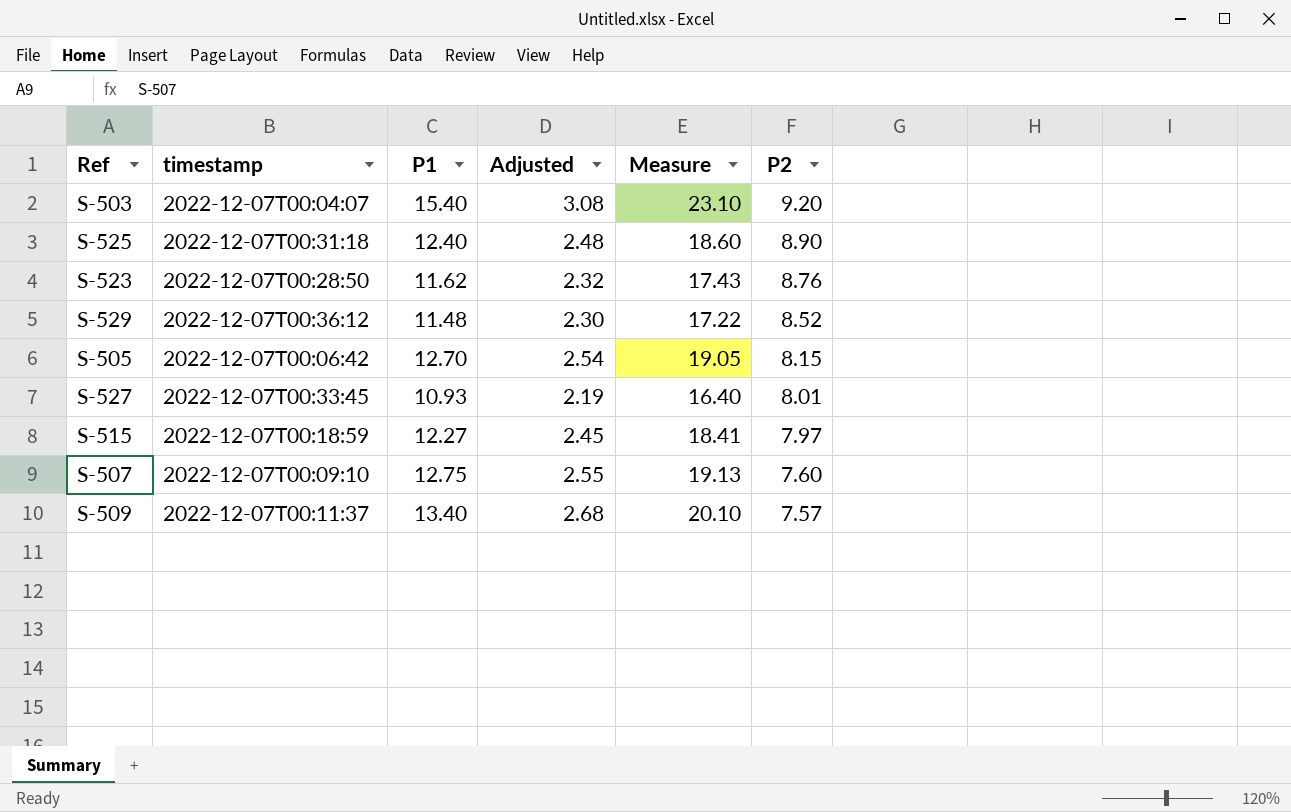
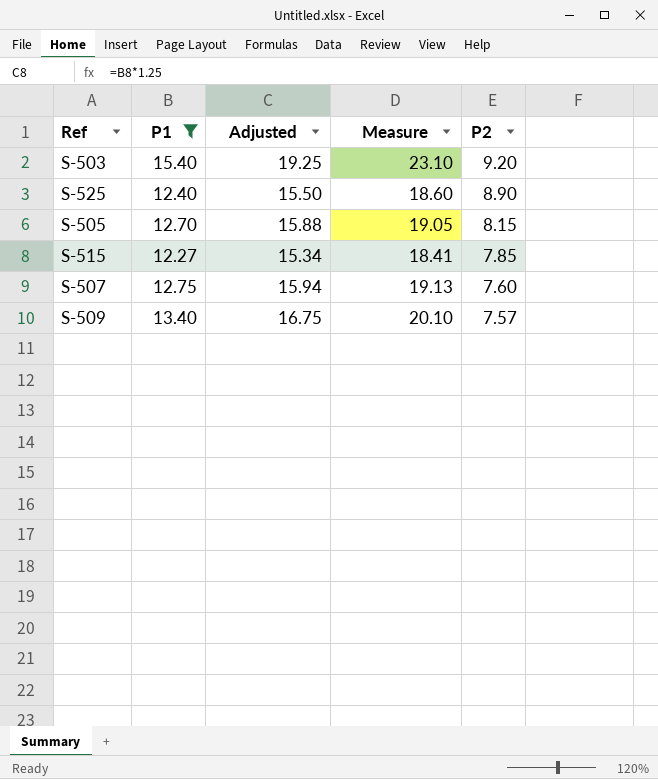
filter: none -> P1 >= 12.27
column timestamp | position: 2 -> none
column Adjusted | formula: [P1] * 0.2 -> [P1] * 1.25
S-515 | P2: 7.97 -> 7.85

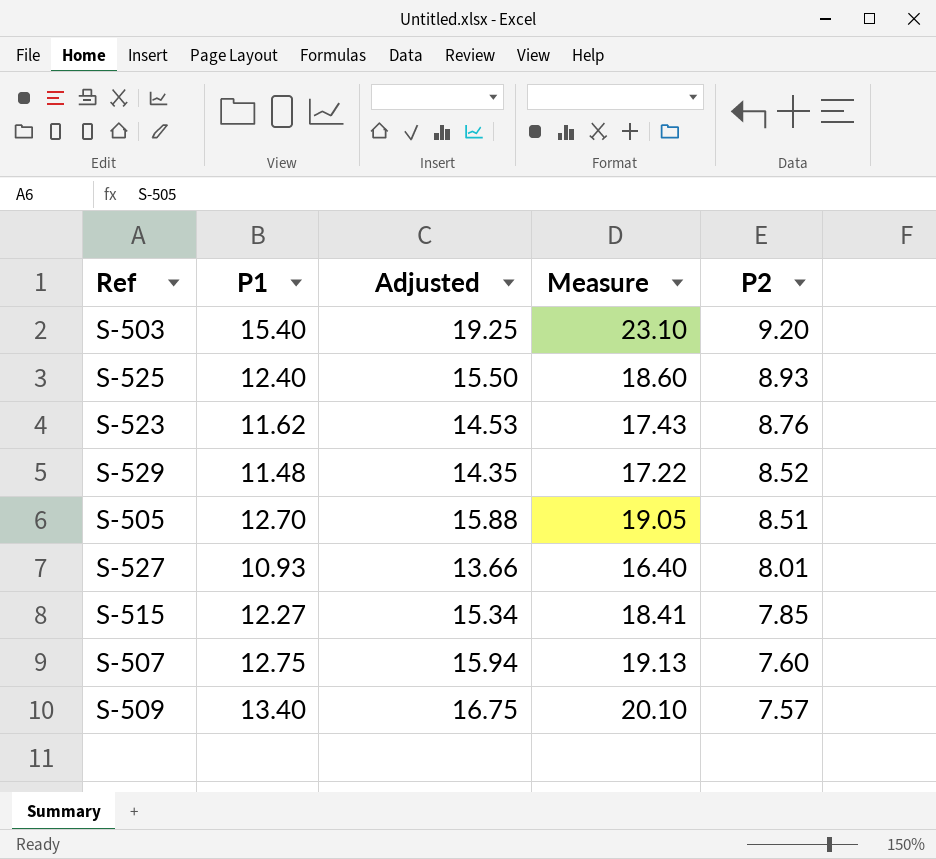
filter: P1 >= 12.27 -> none
S-525 | P2: 8.90 -> 8.93
S-505 | P2: 8.15 -> 8.51

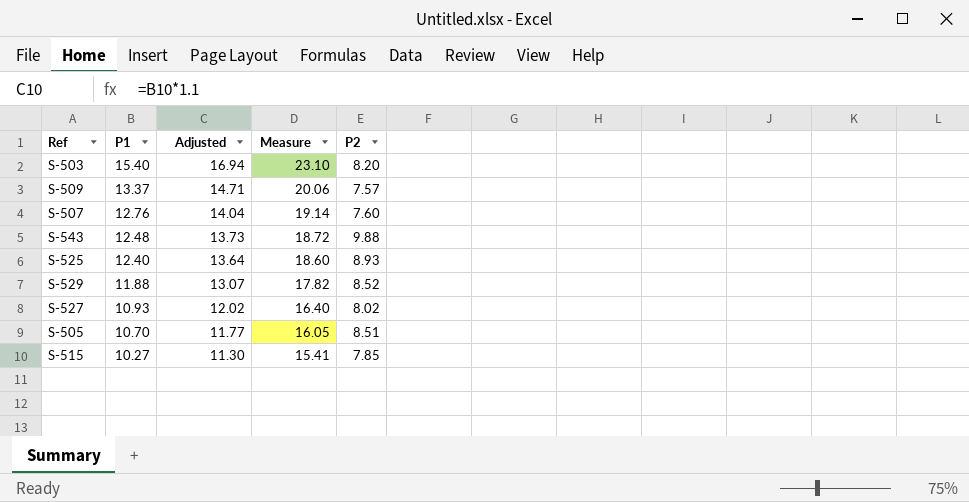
row order: P2 descending -> P1 descending
column Adjusted | formula: [P1] * 1.25 -> [P1] * 1.1
row S-523: 11.62 | 14.53 | 17.43 | 8.76 -> none
S-503 | P2: 9.20 -> 8.20
S-509 | P1: 13.40 -> 13.37
S-509 | Measure: 20.10 -> 20.06
S-507 | P1: 12.75 -> 12.76
S-507 | Measure: 19.13 -> 19.14
row S-543: none -> 12.48 | 13.73 | 18.72 | 9.88
S-529 | P1: 11.48 -> 11.88
S-529 | Measure: 17.22 -> 17.82
S-527 | P2: 8.01 -> 8.02
S-505 | P1: 12.70 -> 10.70
S-505 | Measure: 19.05 -> 16.05
S-515 | P1: 12.27 -> 10.27
S-515 | Measure: 18.41 -> 15.41

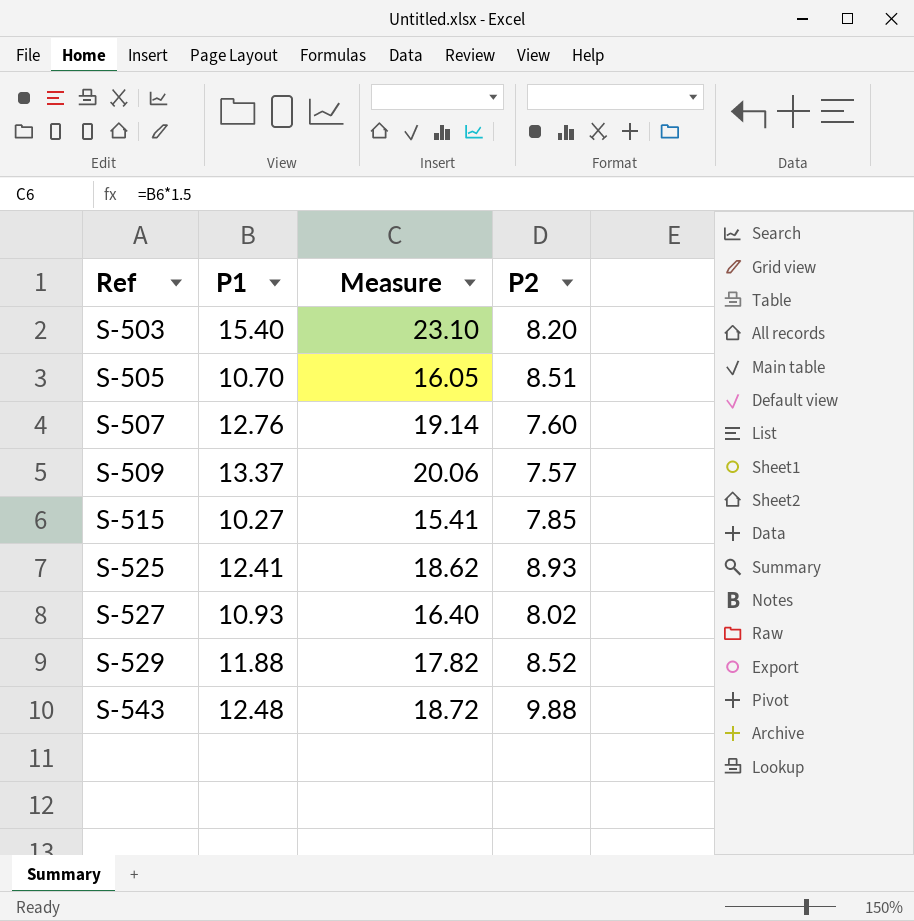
row order: P1 descending -> Ref ascending
column Adjusted | formula: [P1] * 1.1 -> none
S-525 | P1: 12.40 -> 12.41
S-525 | Measure: 18.60 -> 18.62

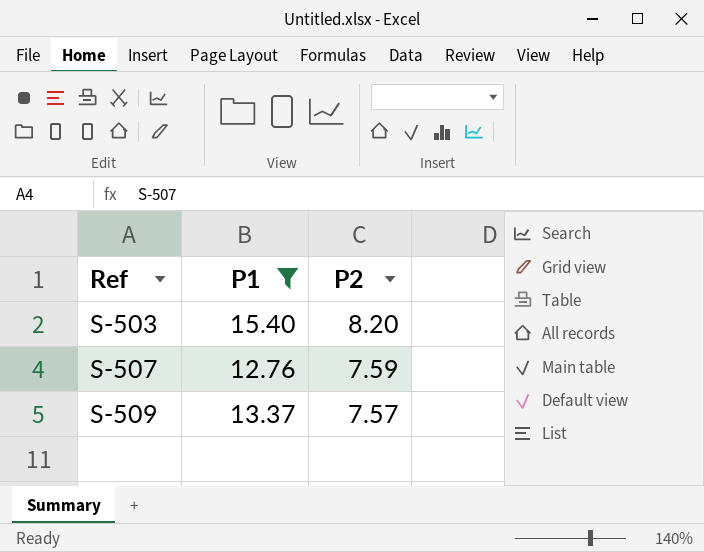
filter: none -> P1 >= 12.76
column Measure | formula: [P1] * 1.5 -> none
S-507 | P2: 7.60 -> 7.59

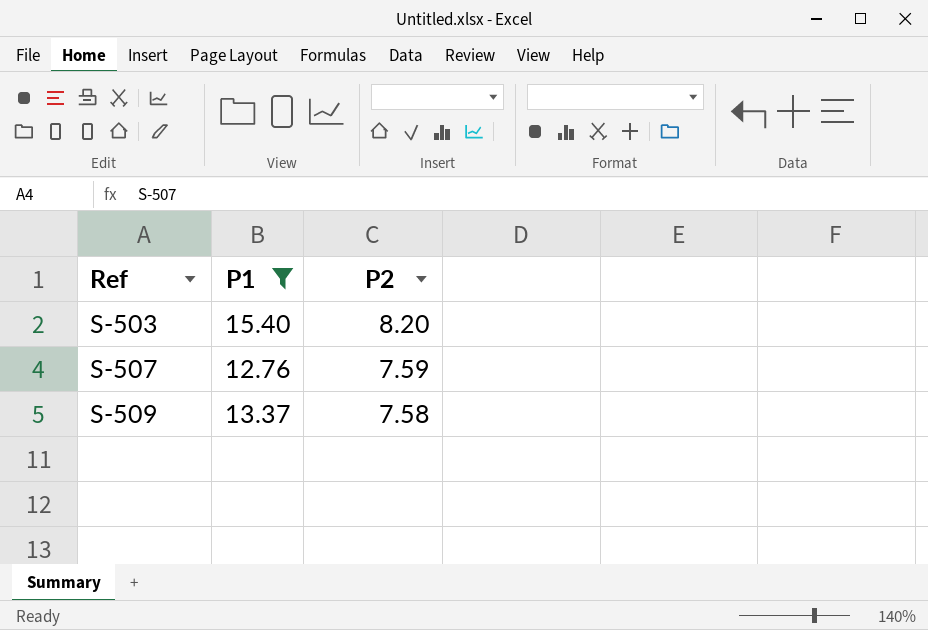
S-509 | P2: 7.57 -> 7.58

